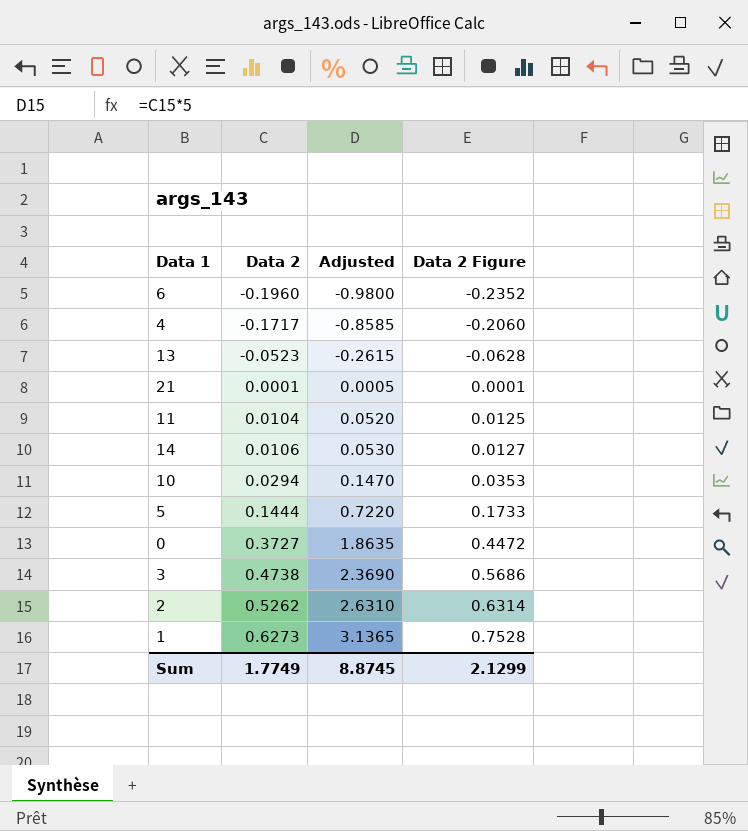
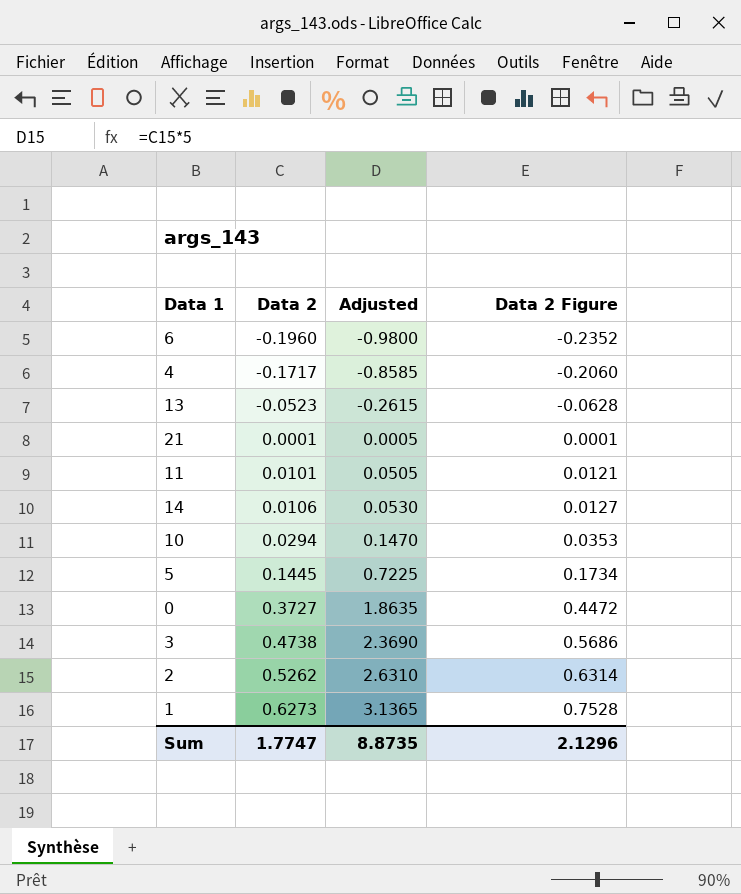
11 | Data 2: 0.0104 -> 0.0101
11 | Adjusted: 0.0520 -> 0.0505
11 | Data 2 Figure: 0.0125 -> 0.0121
5 | Data 2: 0.1444 -> 0.1445
5 | Adjusted: 0.7220 -> 0.7225
5 | Data 2 Figure: 0.1733 -> 0.1734
Sum | Data 2: 1.7749 -> 1.7747
Sum | Adjusted: 8.8745 -> 8.8735
Sum | Data 2 Figure: 2.1299 -> 2.1296

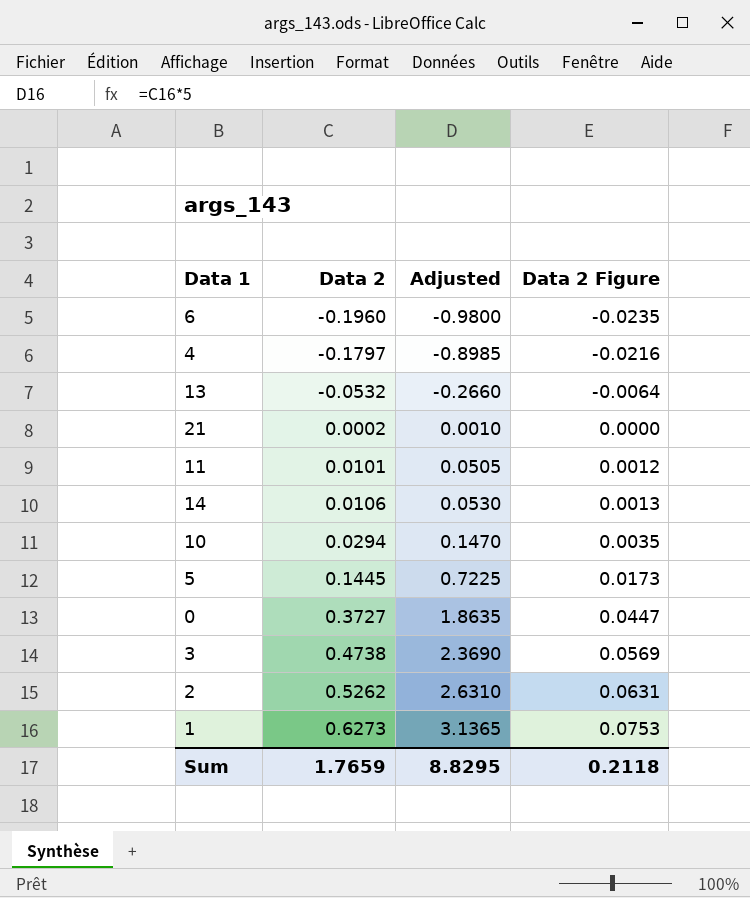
column Data 2 Figure | formula: [Data 2] * 1.2 -> [Data 2] * 0.12
4 | Data 2: -0.1717 -> -0.1797
4 | Adjusted: -0.8585 -> -0.8985
13 | Data 2: -0.0523 -> -0.0532
13 | Adjusted: -0.2615 -> -0.2660
21 | Data 2: 0.0001 -> 0.0002
21 | Adjusted: 0.0005 -> 0.0010
Sum | Data 2: 1.7747 -> 1.7659
Sum | Adjusted: 8.8735 -> 8.8295
Sum | Data 2 Figure: 2.1296 -> 0.2118

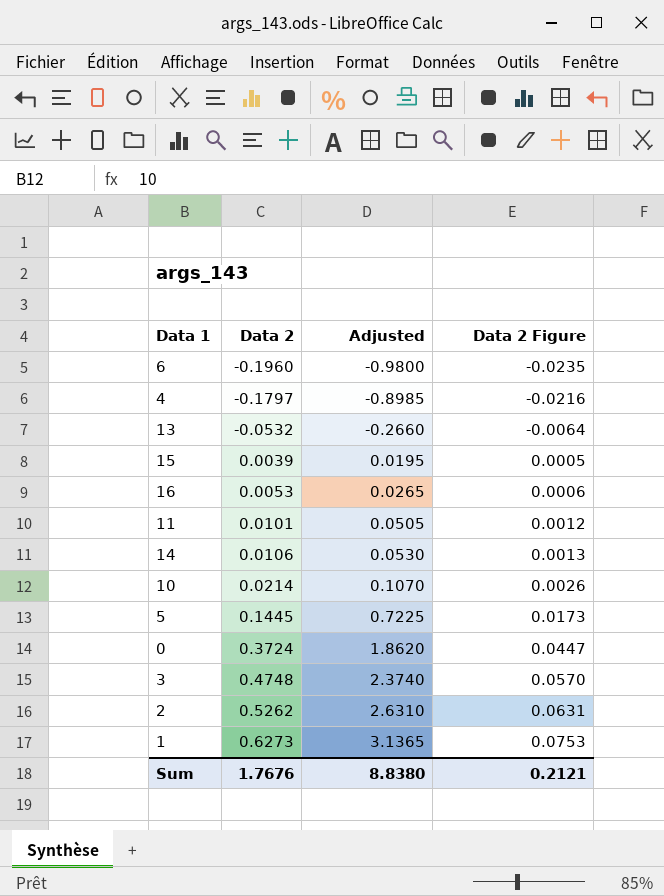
row 21: 0.0002 | 0.0010 | 0.0000 -> none
row 15: none -> 0.0039 | 0.0195 | 0.0005
row 16: none -> 0.0053 | 0.0265 | 0.0006
10 | Data 2: 0.0294 -> 0.0214
10 | Adjusted: 0.1470 -> 0.1070
10 | Data 2 Figure: 0.0035 -> 0.0026
0 | Data 2: 0.3727 -> 0.3724
0 | Adjusted: 1.8635 -> 1.8620
3 | Data 2: 0.4738 -> 0.4748
3 | Adjusted: 2.3690 -> 2.3740
3 | Data 2 Figure: 0.0569 -> 0.0570
Sum | Data 2: 1.7659 -> 1.7676
Sum | Adjusted: 8.8295 -> 8.8380
Sum | Data 2 Figure: 0.2118 -> 0.2121

